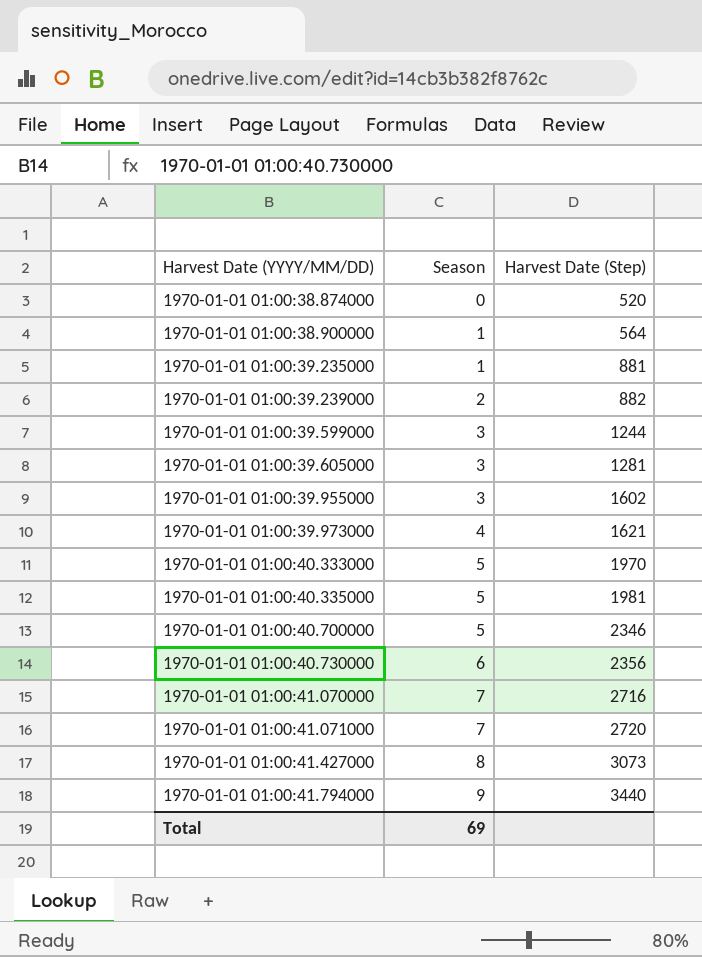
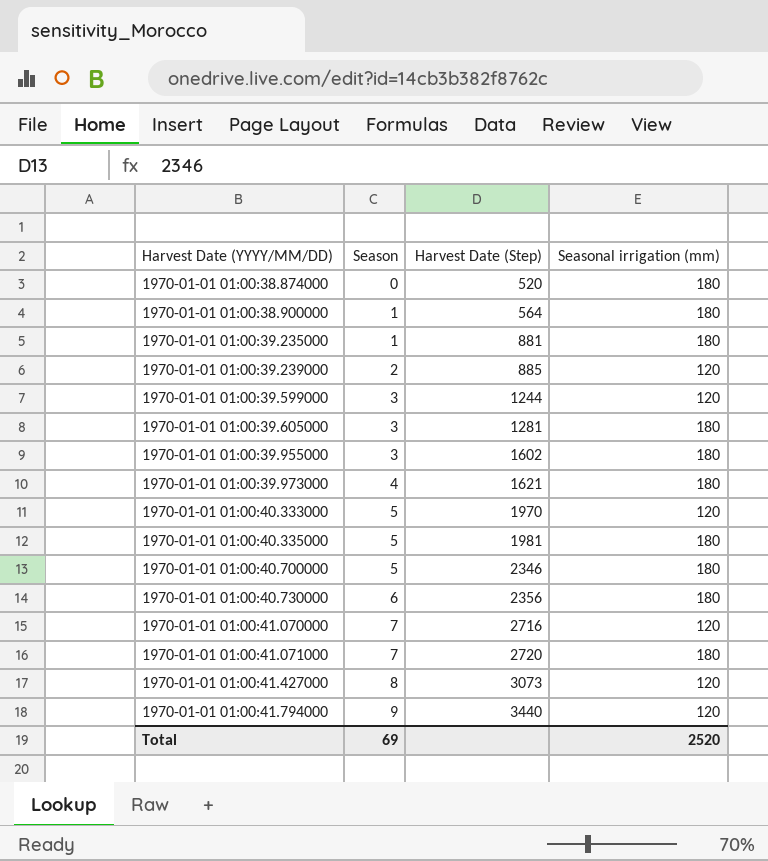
column Seasonal irrigation (mm) | position: none -> 4
1970-01-01 01:00:39.239000 | Harvest Date (Step): 882 -> 885

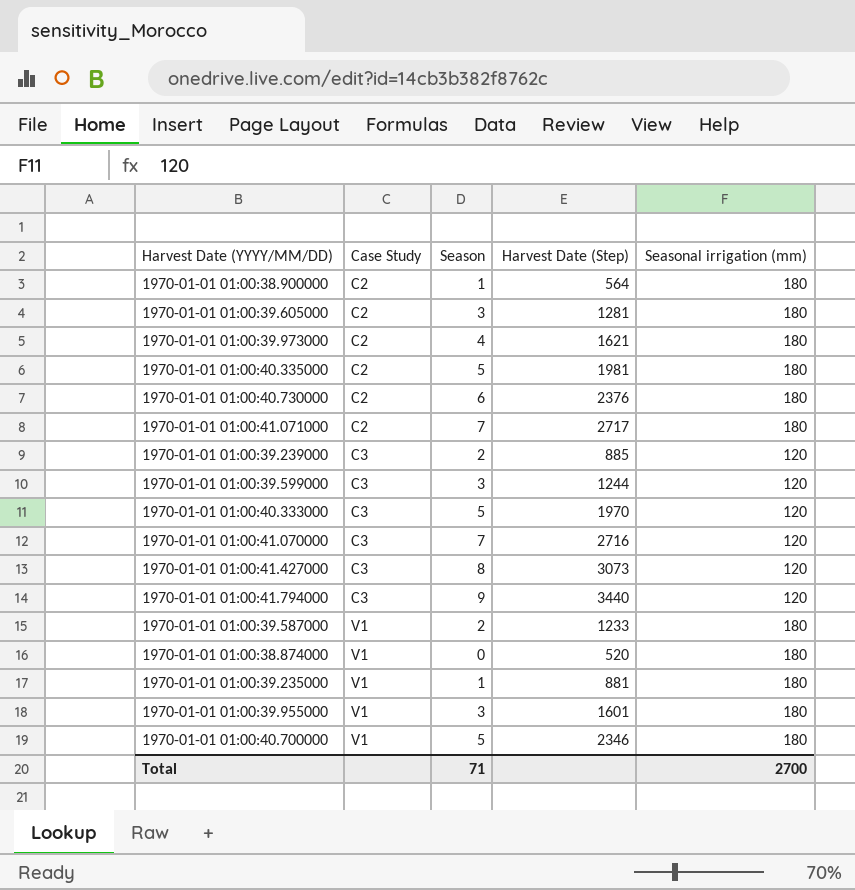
row order: Harvest Date (YYYY/MM/DD) ascending -> Case Study ascending
column Case Study | position: none -> 2
1970-01-01 01:00:40.730000 | Harvest Date (Step): 2356 -> 2376
1970-01-01 01:00:41.071000 | Harvest Date (Step): 2720 -> 2717
row 1970-01-01 01:00:39.587000: none -> V1 | 2 | 1233 | 180
1970-01-01 01:00:39.955000 | Harvest Date (Step): 1602 -> 1601
Total | Season: 69 -> 71
Total | Seasonal irrigation (mm): 2520 -> 2700

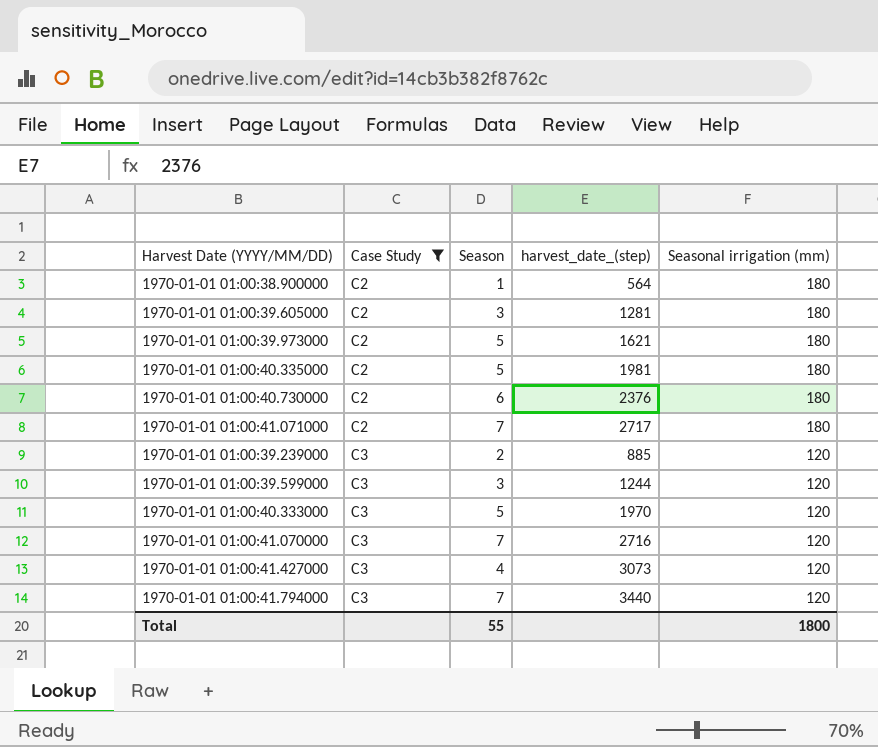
filter: none -> Case Study != V1
column name: Harvest Date (Step) -> harvest_date_(step)
1970-01-01 01:00:39.973000 | Season: 4 -> 5
1970-01-01 01:00:41.427000 | Season: 8 -> 4
1970-01-01 01:00:41.794000 | Season: 9 -> 7
Total | Season: 71 -> 55
Total | Seasonal irrigation (mm): 2700 -> 1800

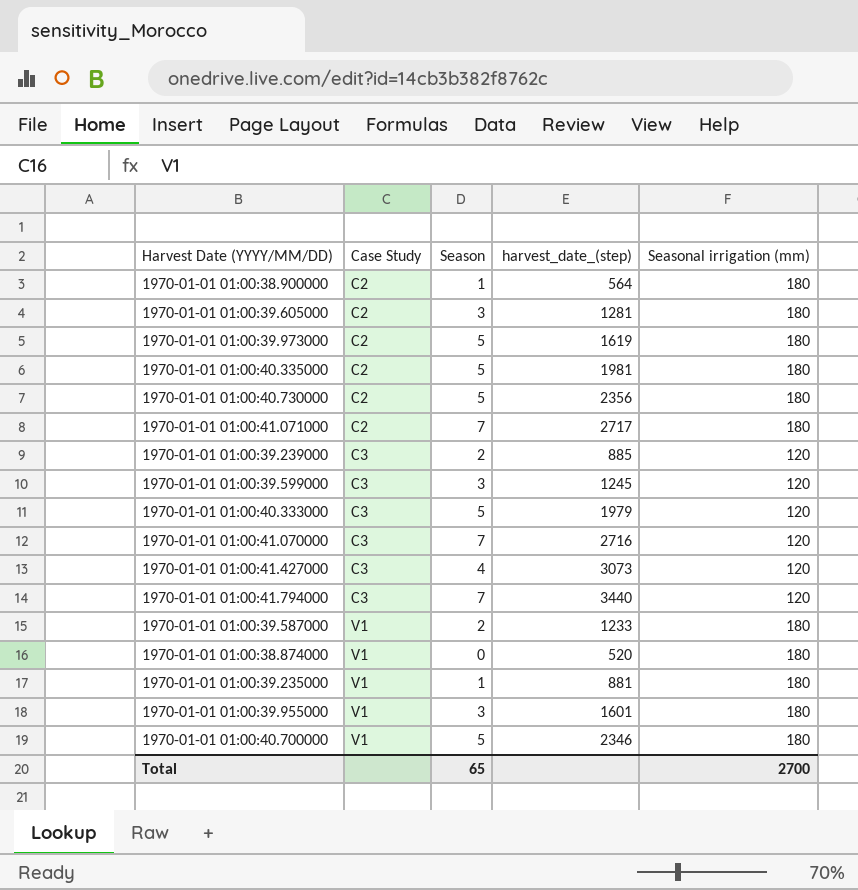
filter: Case Study != V1 -> none
1970-01-01 01:00:39.973000 | harvest_date_(step): 1621 -> 1619
1970-01-01 01:00:40.730000 | Season: 6 -> 5
1970-01-01 01:00:40.730000 | harvest_date_(step): 2376 -> 2356
1970-01-01 01:00:39.599000 | harvest_date_(step): 1244 -> 1245
1970-01-01 01:00:40.333000 | harvest_date_(step): 1970 -> 1979
Total | Season: 55 -> 65
Total | Seasonal irrigation (mm): 1800 -> 2700

